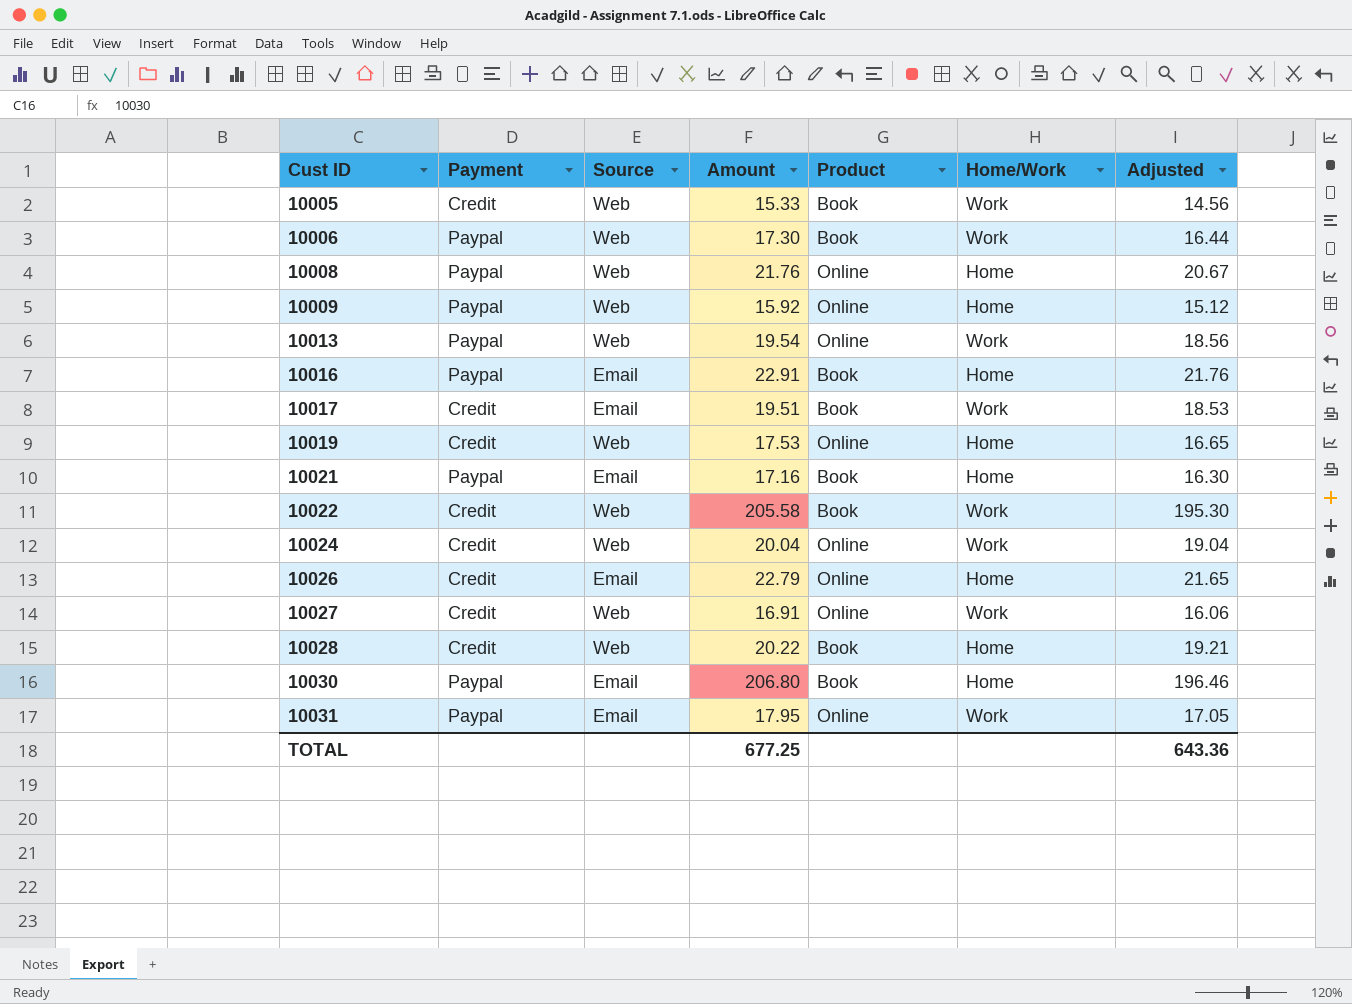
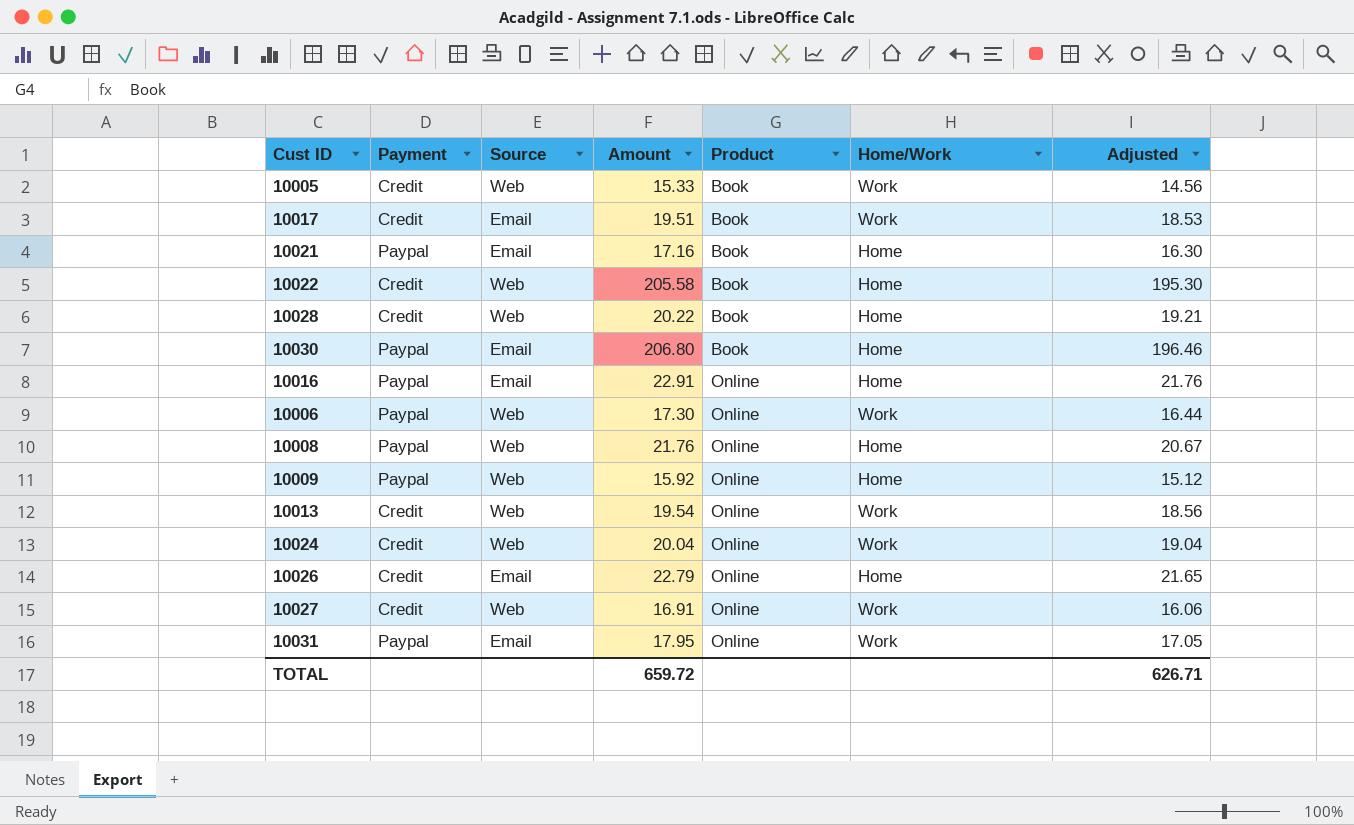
row order: Cust ID ascending -> Product ascending
row 10019: Credit | Web | 17.53 | Online | Home | 16.65 -> none
10022 | Home/Work: Work -> Home
10016 | Product: Book -> Online
10006 | Product: Book -> Online
10013 | Payment: Paypal -> Credit
TOTAL | Amount: 677.25 -> 659.72
TOTAL | Adjusted: 643.36 -> 626.71

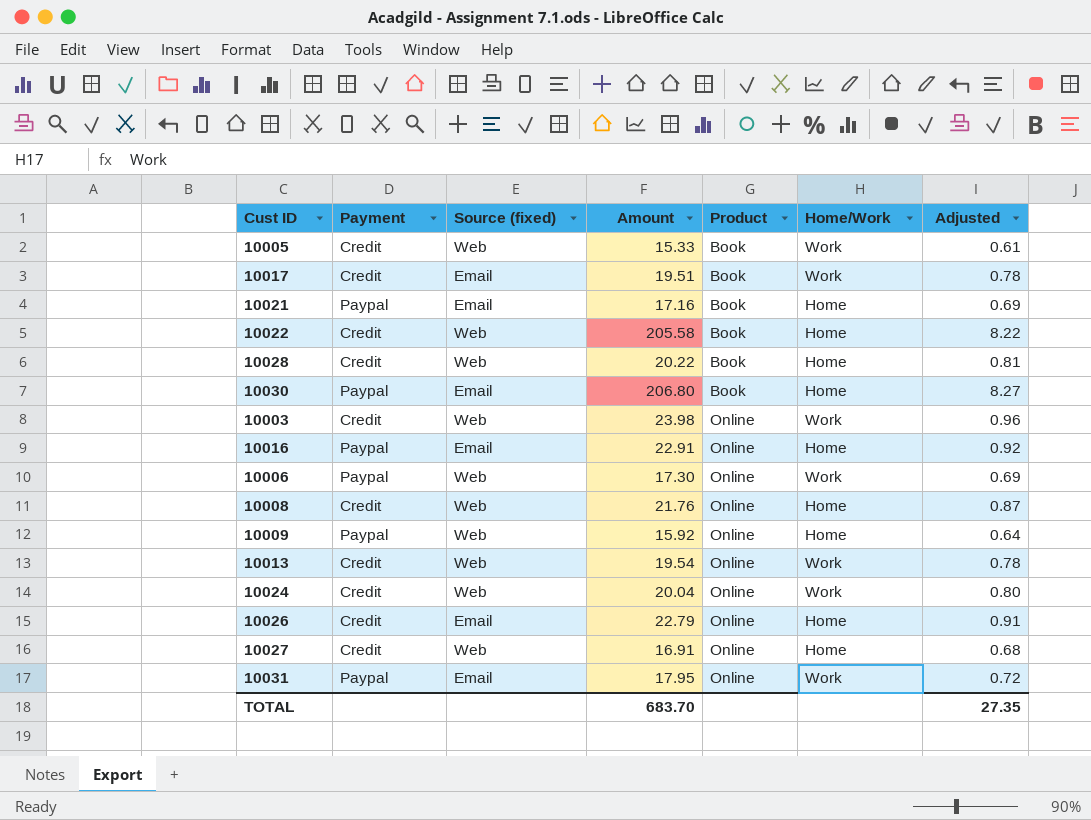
column name: Source -> Source (fixed)
column Adjusted | formula: [Amount] * 0.95 -> [Amount] * 0.04
row 10003: none -> Credit | Web | 23.98 | Online | Work | 0.96
10008 | Payment: Paypal -> Credit
10027 | Home/Work: Work -> Home
TOTAL | Amount: 659.72 -> 683.70
TOTAL | Adjusted: 626.71 -> 27.35

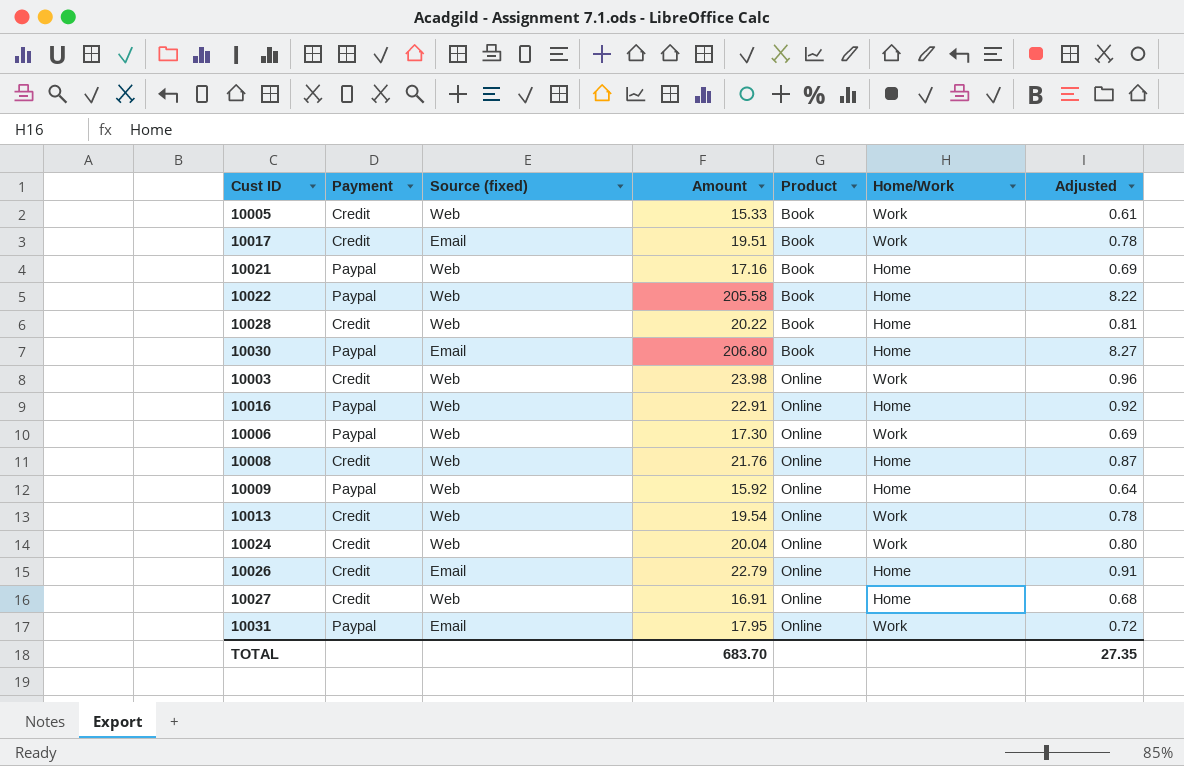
10021 | Source (fixed): Email -> Web
10022 | Payment: Credit -> Paypal
10016 | Source (fixed): Email -> Web

